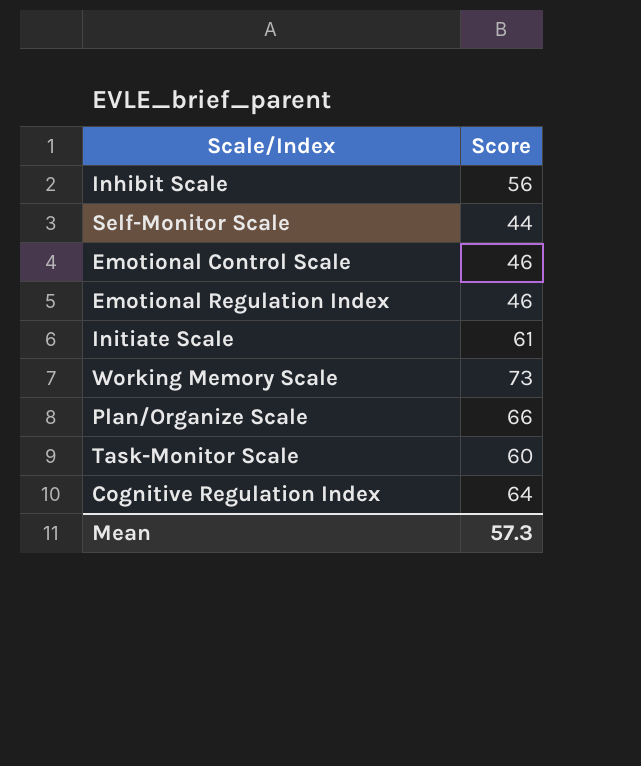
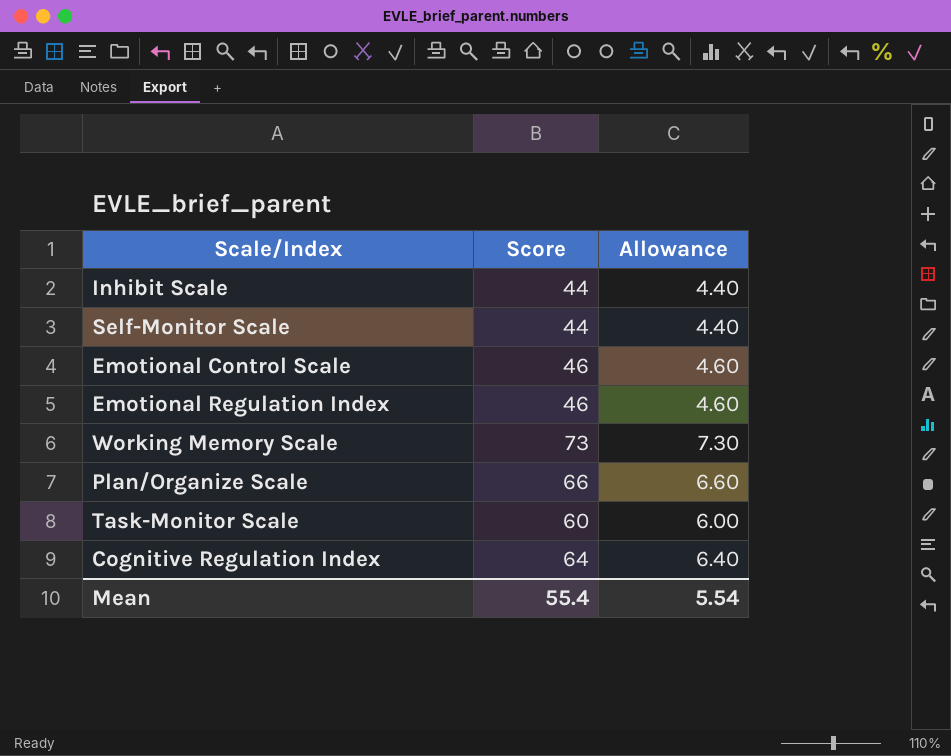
column Allowance | formula: none -> [Score] * 0.1
row Initiate Scale: 61 -> none
Inhibit Scale | Score: 56 -> 44
Mean | Score: 57.3 -> 55.4

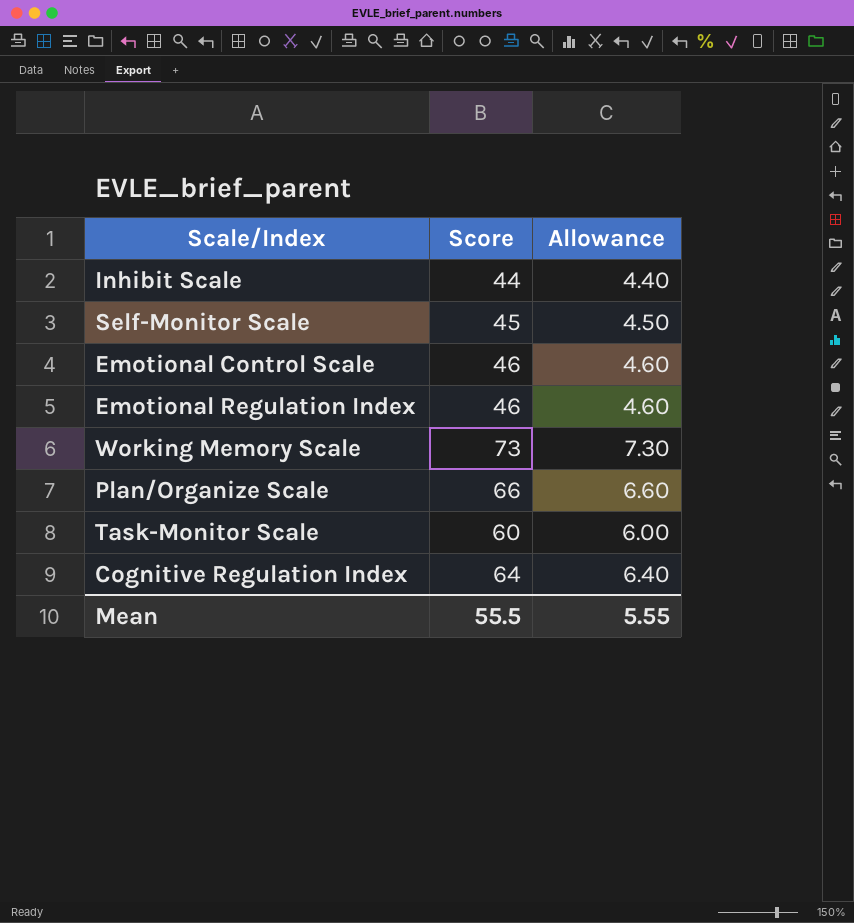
Self-Monitor Scale | Score: 44 -> 45
Self-Monitor Scale | Allowance: 4.40 -> 4.50
Mean | Score: 55.4 -> 55.5
Mean | Allowance: 5.54 -> 5.55

